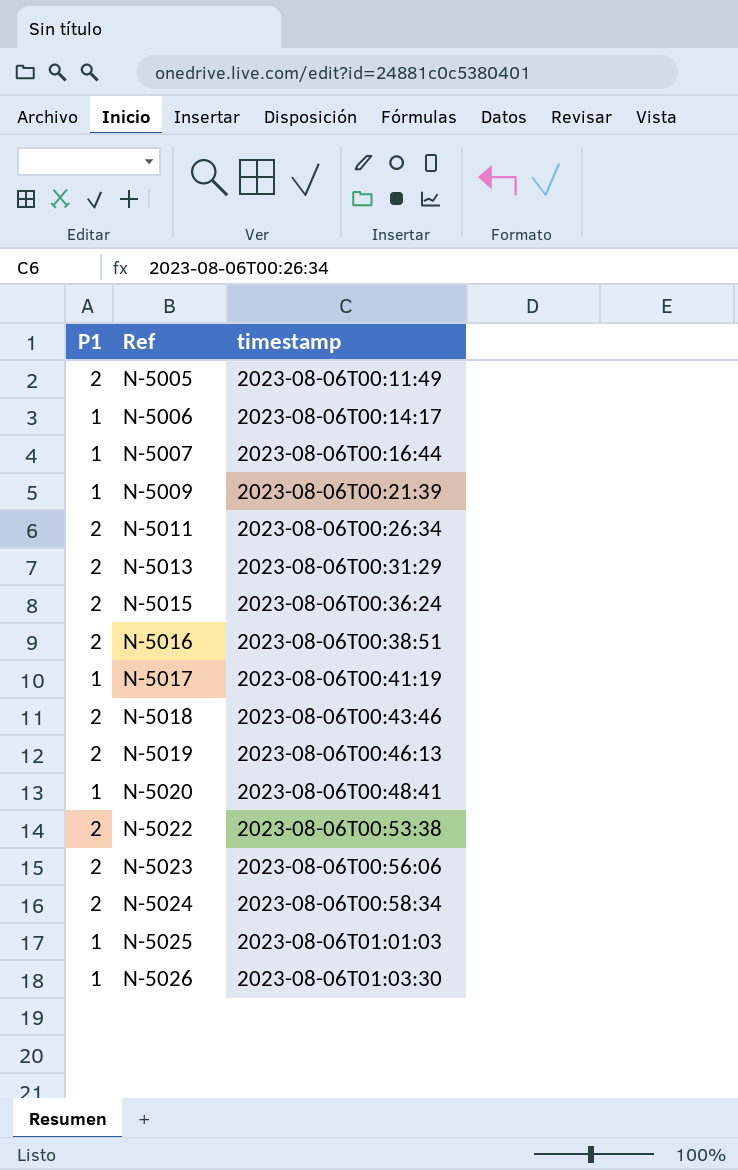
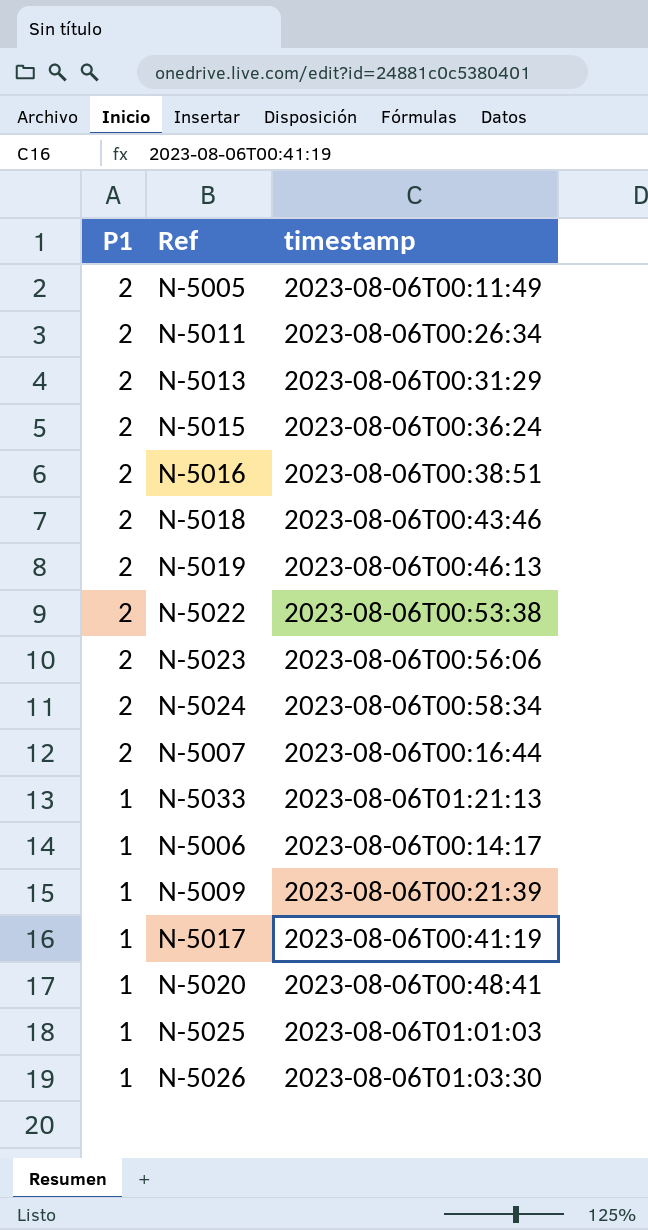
row order: Ref ascending -> P1 descending
N-5007 | P1: 1 -> 2
row N-5033: none -> 1 | 2023-08-06T01:21:13

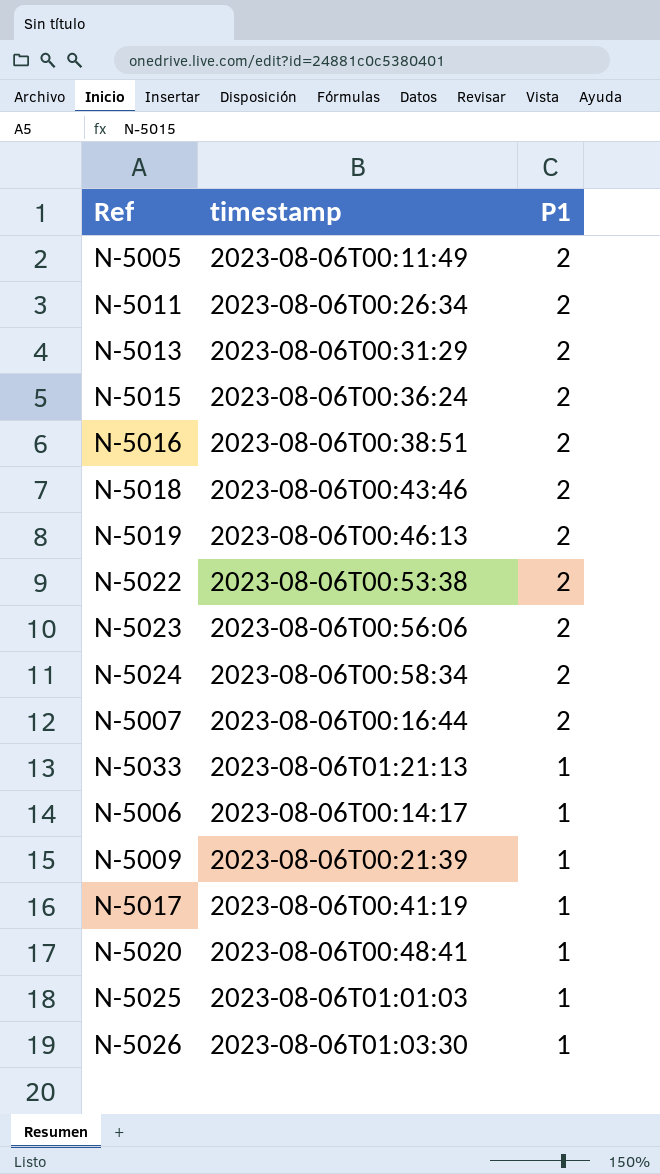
column P1 | position: 1 -> 3

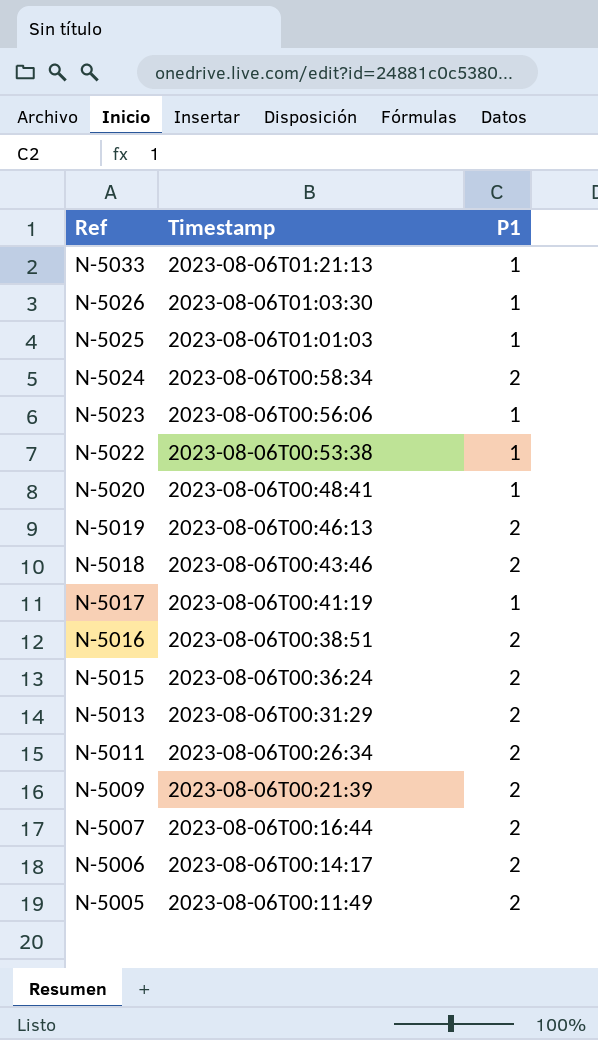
row order: P1 descending -> Ref descending
column name: timestamp -> Timestamp
N-5023 | P1: 2 -> 1
N-5022 | P1: 2 -> 1
N-5009 | P1: 1 -> 2
N-5006 | P1: 1 -> 2

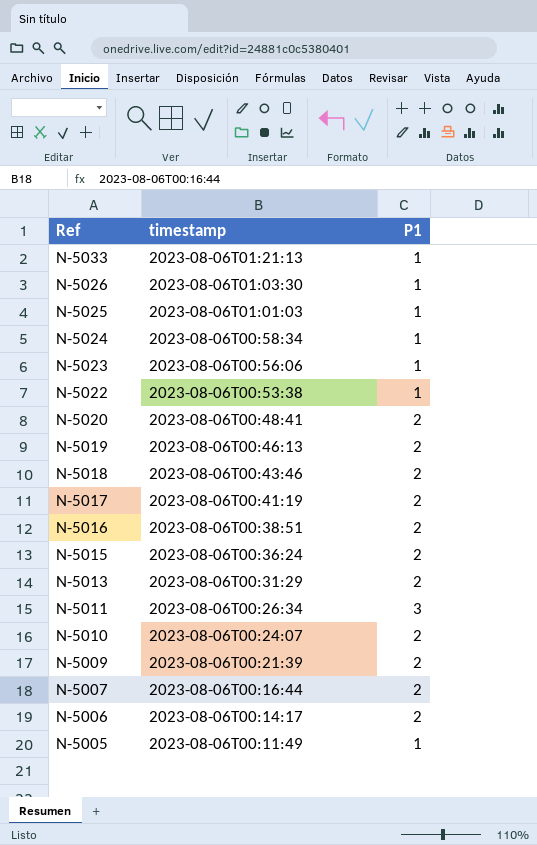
column name: Timestamp -> timestamp
N-5024 | P1: 2 -> 1
N-5020 | P1: 1 -> 2
N-5017 | P1: 1 -> 2
N-5011 | P1: 2 -> 3
row N-5010: none -> 2023-08-06T00:24:07 | 2
N-5005 | P1: 2 -> 1

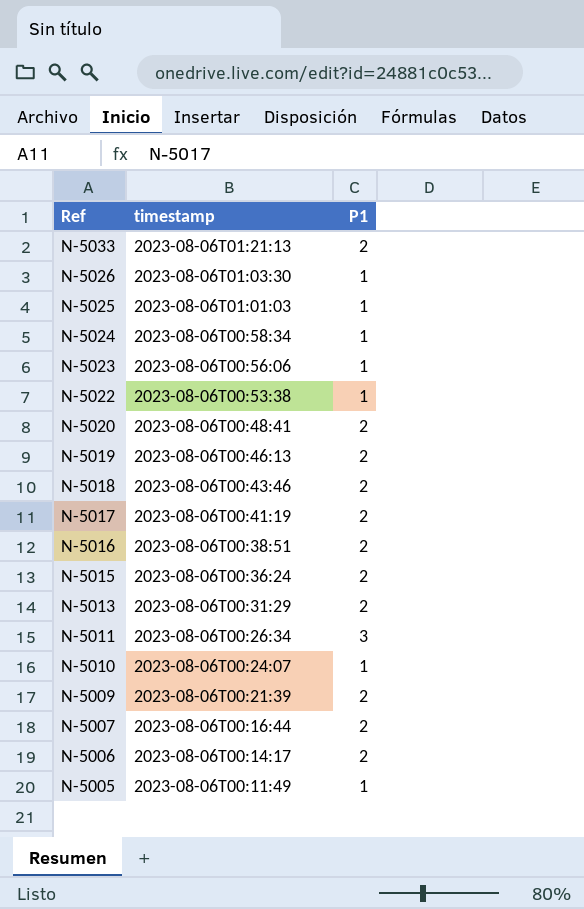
N-5033 | P1: 1 -> 2
N-5010 | P1: 2 -> 1

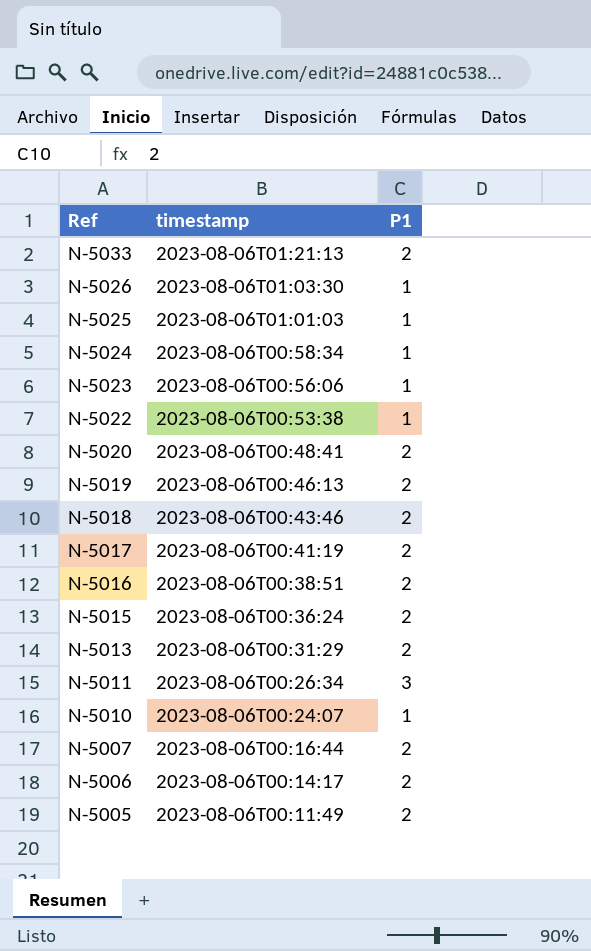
row N-5009: 2023-08-06T00:21:39 | 2 -> none
N-5005 | P1: 1 -> 2

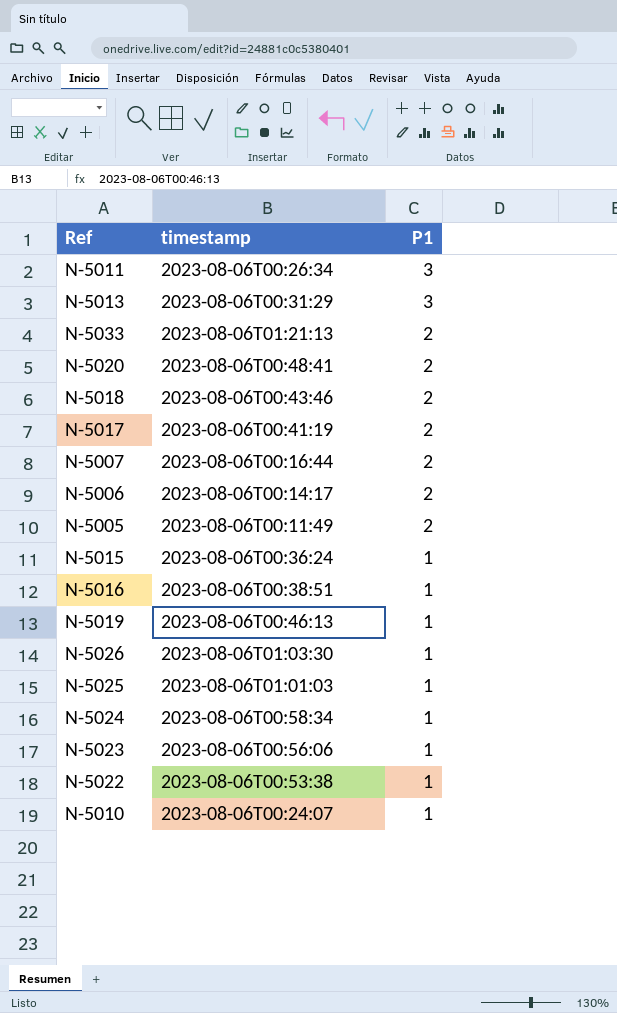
row order: Ref descending -> P1 descending
N-5013 | P1: 2 -> 3
N-5015 | P1: 2 -> 1
N-5016 | P1: 2 -> 1
N-5019 | P1: 2 -> 1

